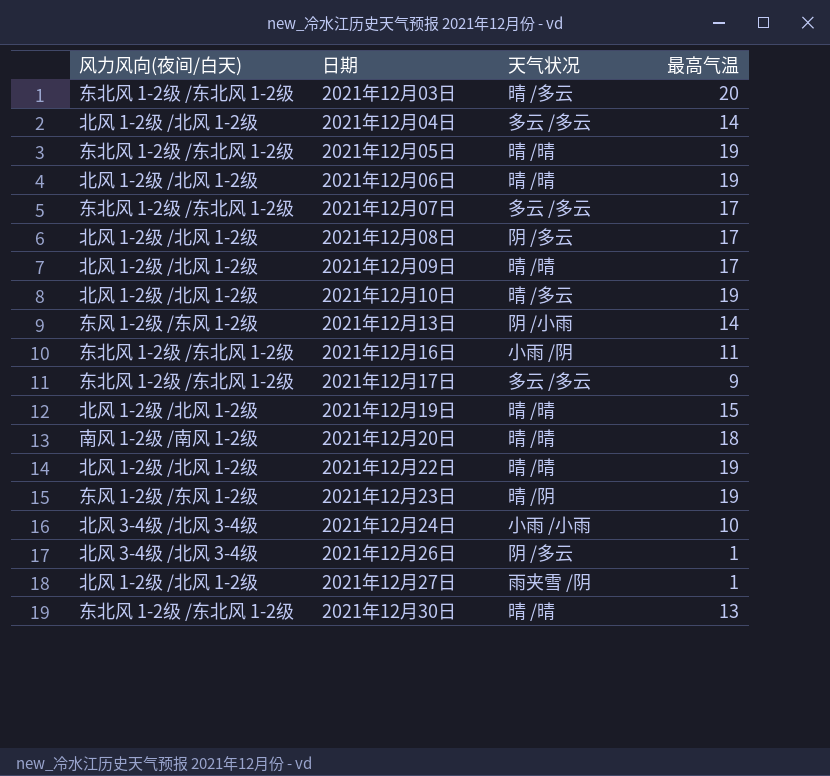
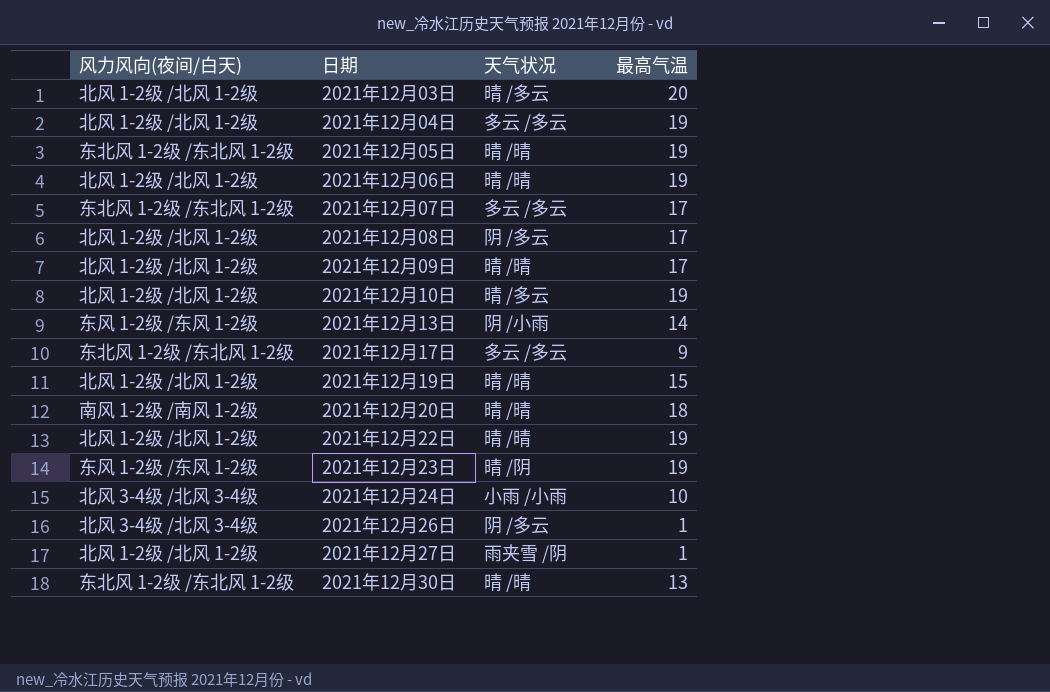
row 2021年12月16日: 东北风 1-2级 /东北风 1-2级 | 小雨 /阴 | 11 -> none
2021年12月03日 | 风力风向(夜间/白天): 东北风 1-2级 /东北风 1-2级 -> 北风 1-2级 /北风 1-2级
2021年12月04日 | 最高气温: 14 -> 19

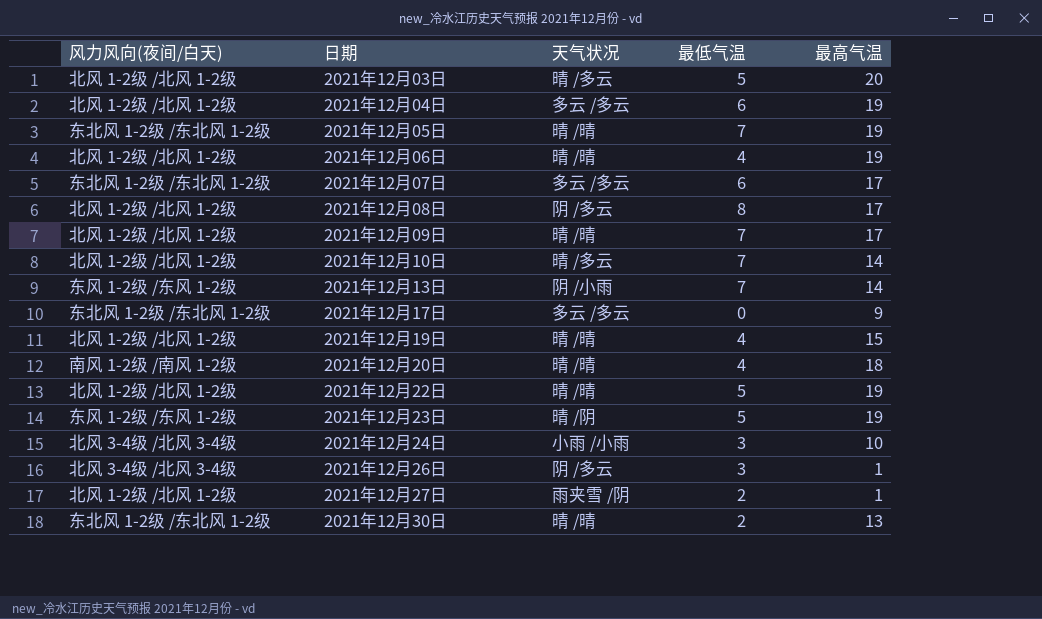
column 最低气温 | position: none -> 4
2021年12月10日 | 最高气温: 19 -> 14

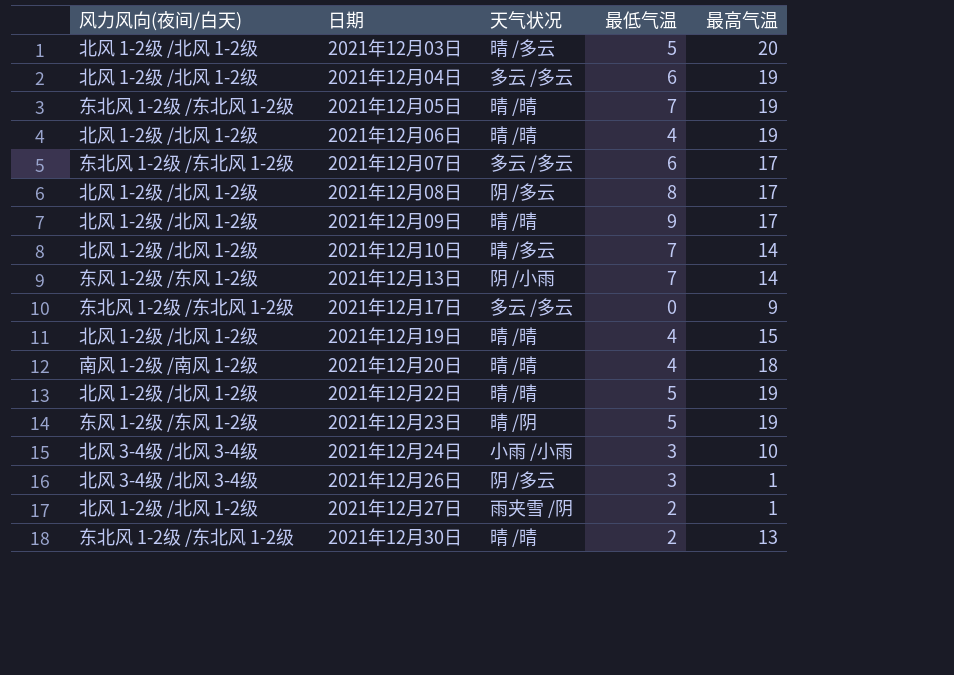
2021年12月09日 | 最低气温: 7 -> 9

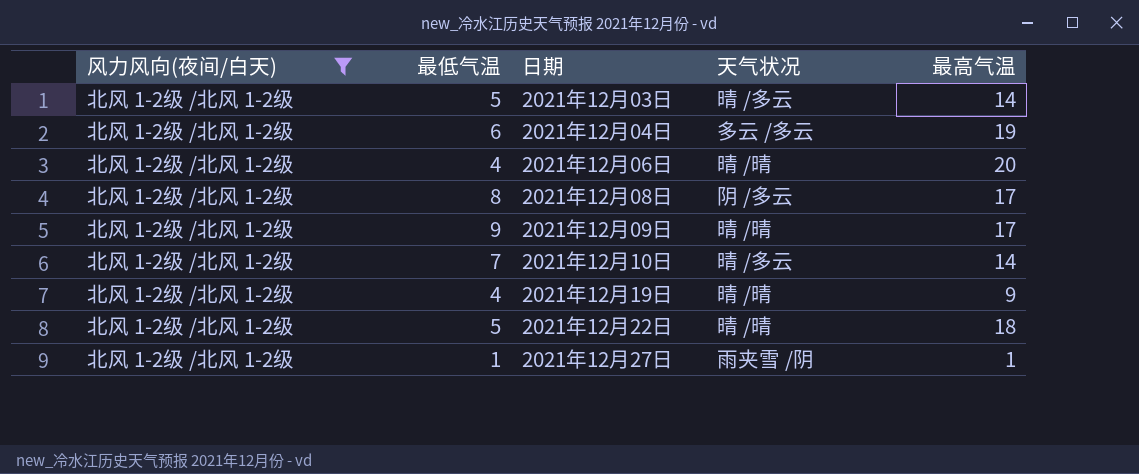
filter: none -> 风力风向(夜间/白天) = 北风 1-2级 /北风 1-2级
column 最低气温 | position: 4 -> 2
2021年12月03日 | 最高气温: 20 -> 14
2021年12月06日 | 最高气温: 19 -> 20
2021年12月19日 | 最高气温: 15 -> 9
2021年12月22日 | 最高气温: 19 -> 18
2021年12月27日 | 最低气温: 2 -> 1

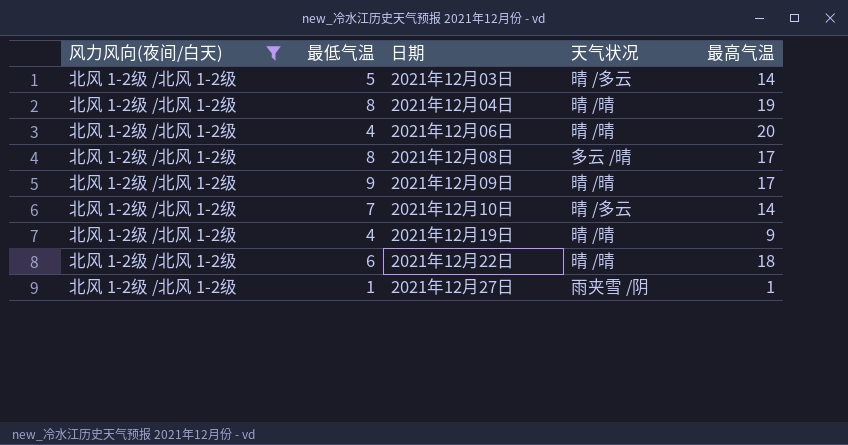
2021年12月04日 | 最低气温: 6 -> 8
2021年12月04日 | 天气状况: 多云 /多云 -> 晴 /晴
2021年12月08日 | 天气状况: 阴 /多云 -> 多云 /晴
2021年12月22日 | 最低气温: 5 -> 6

